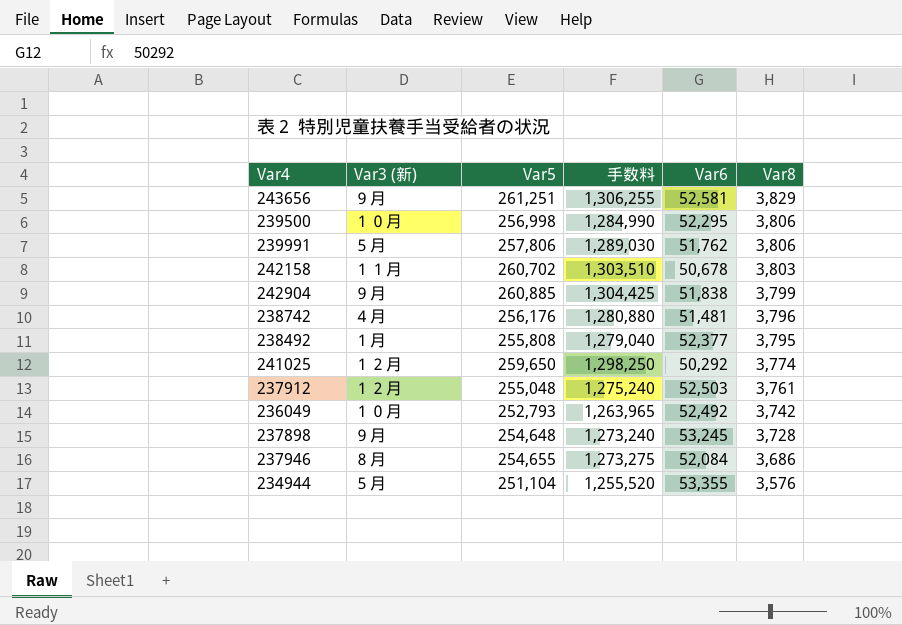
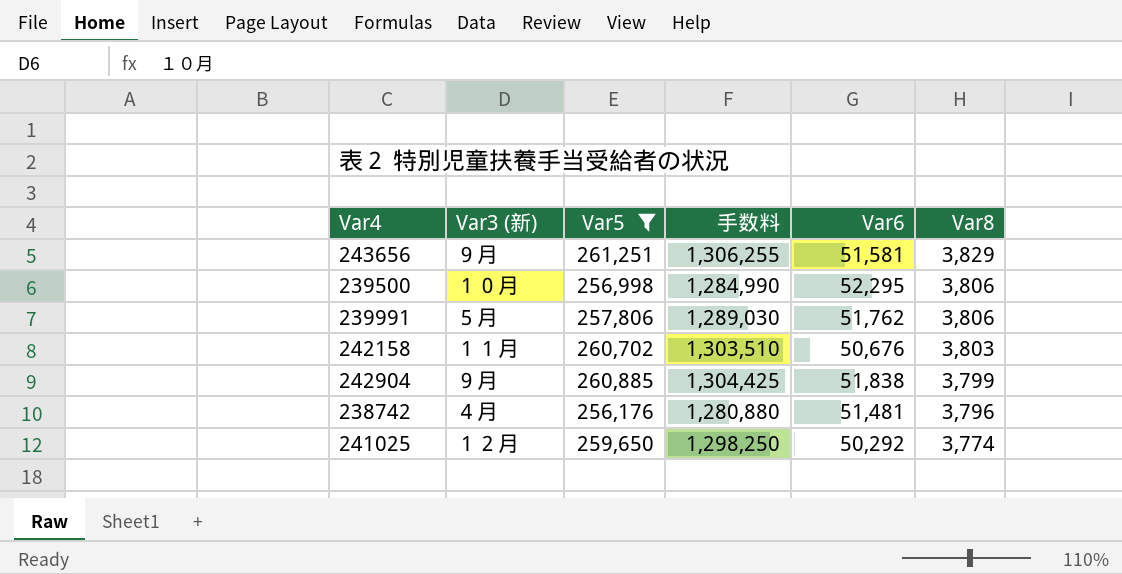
filter: none -> Var5 >= 256,176
243656 | Var6: 52,581 -> 51,581
242158 | Var6: 50,678 -> 50,676

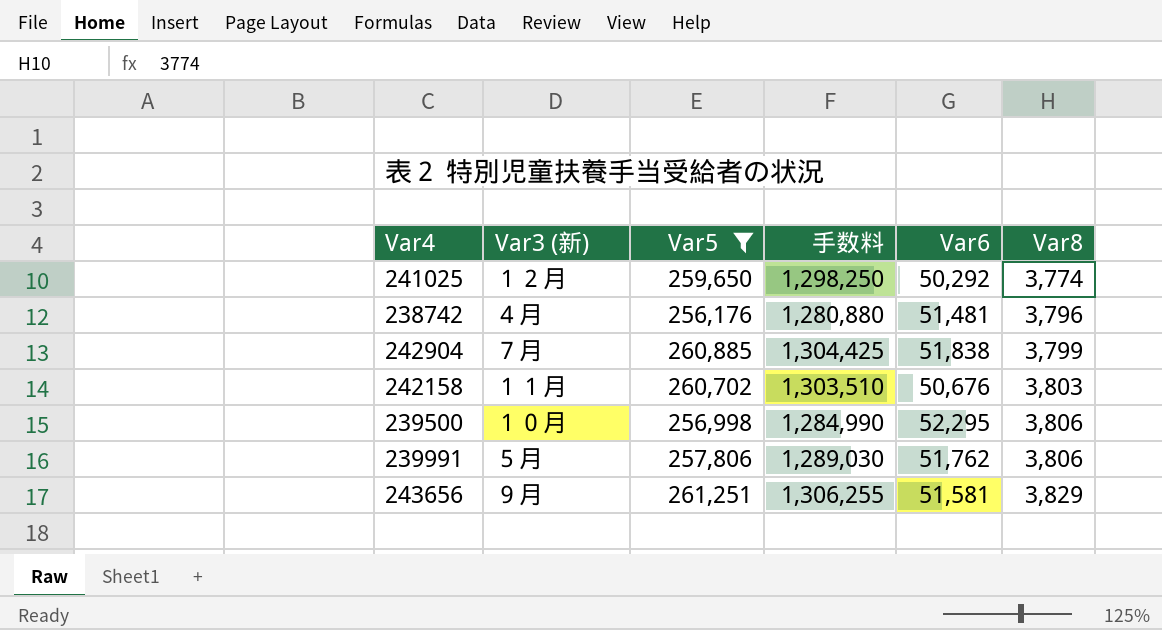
row order: Var8 descending -> Var8 ascending
242904 | Var3 (新): ９月 -> ７月

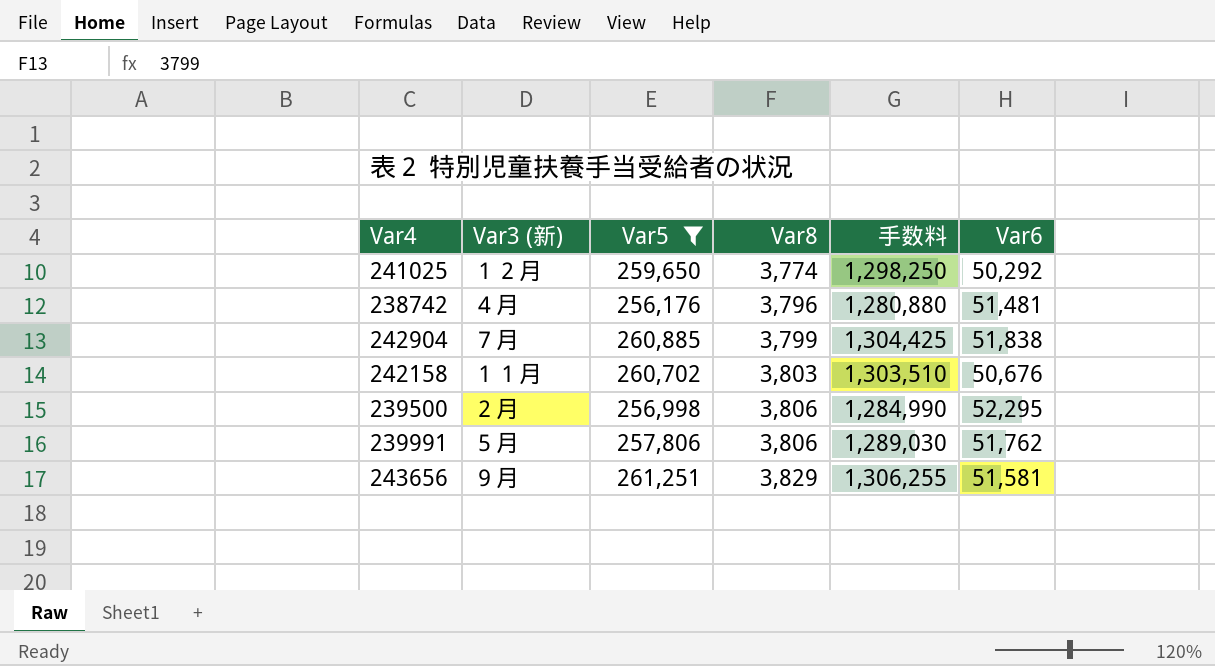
column Var8 | position: 6 -> 4
239500 | Var3 (新): １０月 -> ２月

